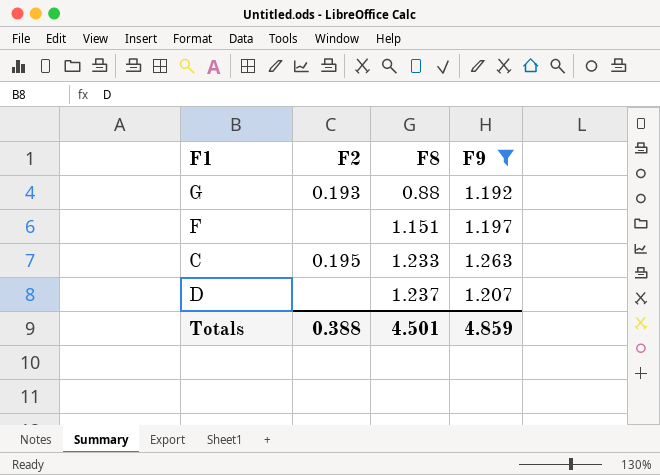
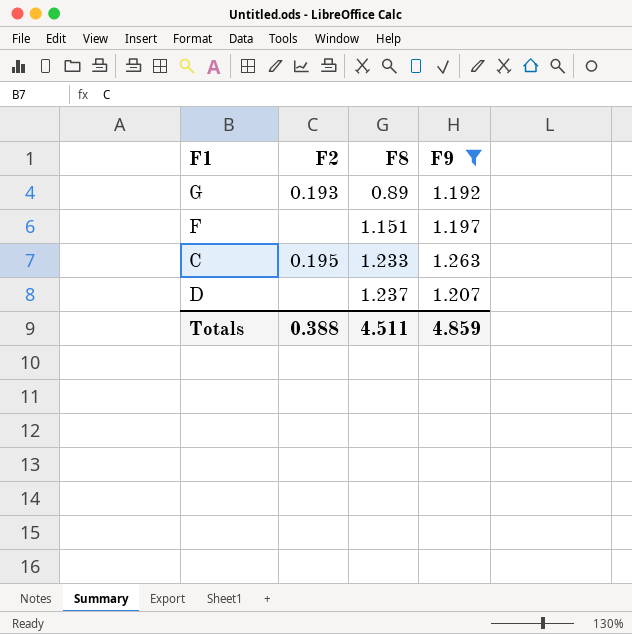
G | F8: 0.88 -> 0.89
Totals | F8: 4.501 -> 4.511

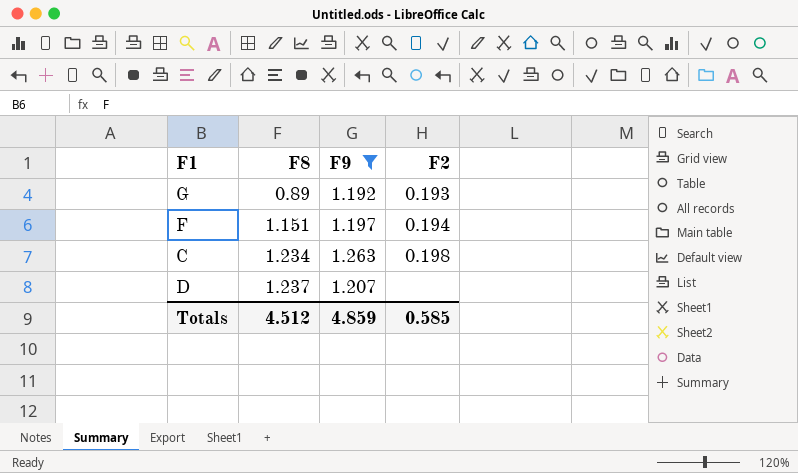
column F2 | position: 2 -> 4
F | F2: none -> 0.194
C | F8: 1.233 -> 1.234
C | F2: 0.195 -> 0.198
Totals | F8: 4.511 -> 4.512
Totals | F2: 0.388 -> 0.585

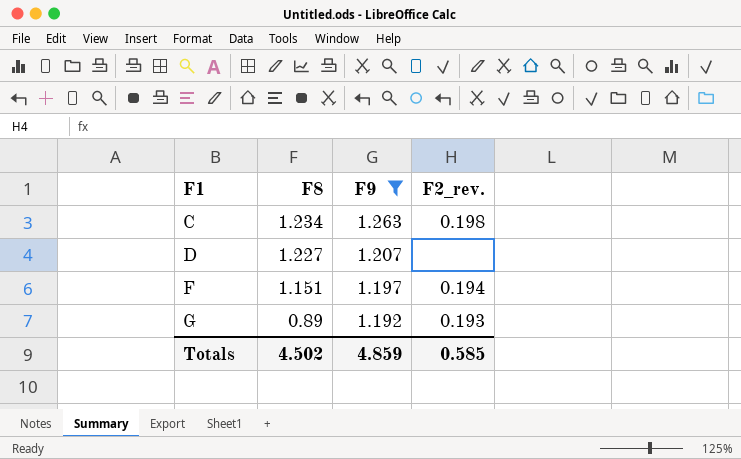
row order: F8 ascending -> F1 ascending
column name: F2 -> F2_rev.
D | F8: 1.237 -> 1.227
Totals | F8: 4.512 -> 4.502

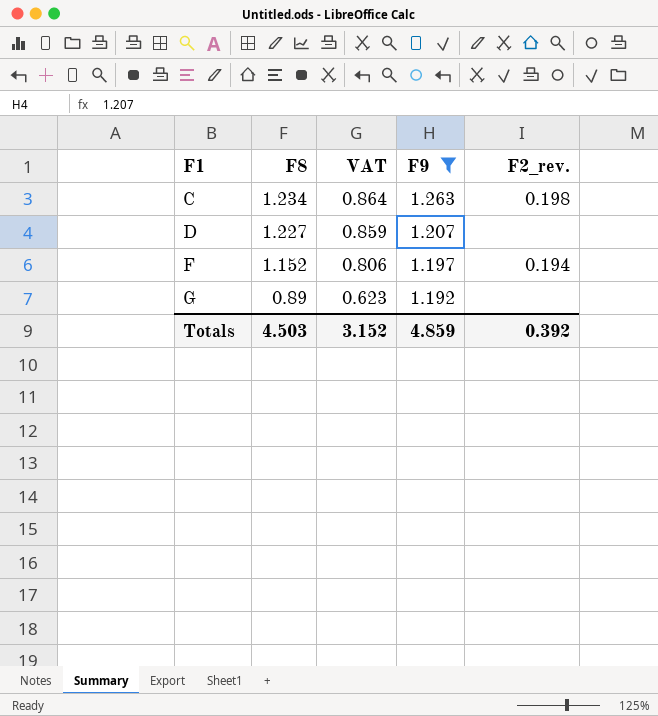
column VAT | formula: none -> [F8] * 0.7
F | F8: 1.151 -> 1.152
G | F2_rev.: 0.193 -> none
Totals | F8: 4.502 -> 4.503
Totals | F2_rev.: 0.585 -> 0.392

